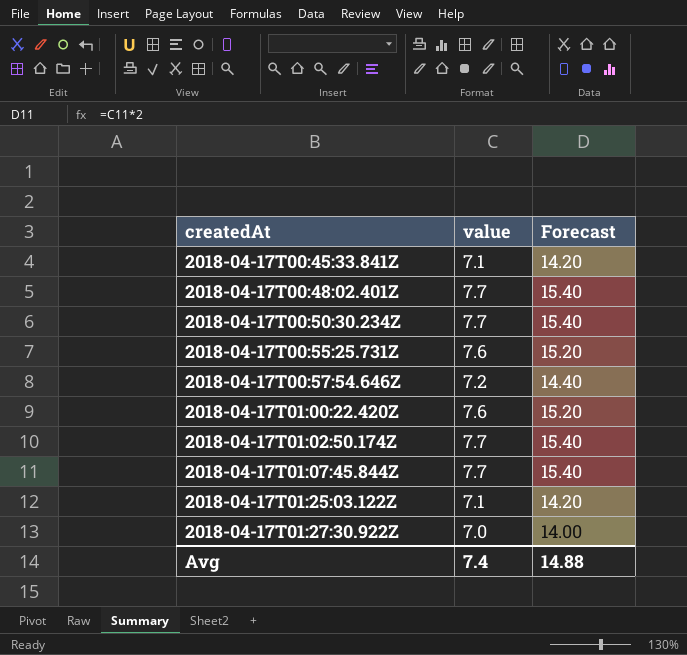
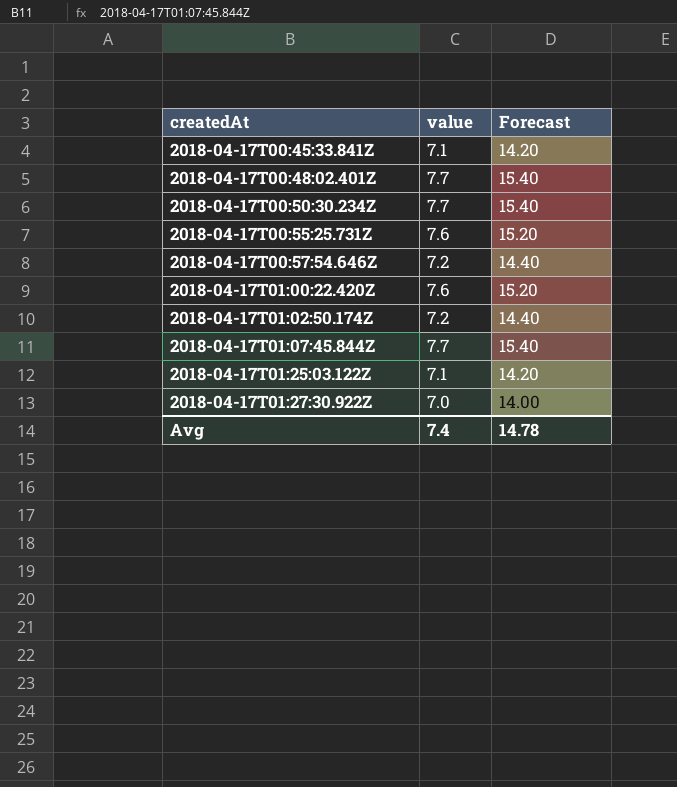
2018-04-17T01:02:50.174Z | value: 7.7 -> 7.2
2018-04-17T01:02:50.174Z | Forecast: 15.40 -> 14.40
Avg | Forecast: 14.88 -> 14.78

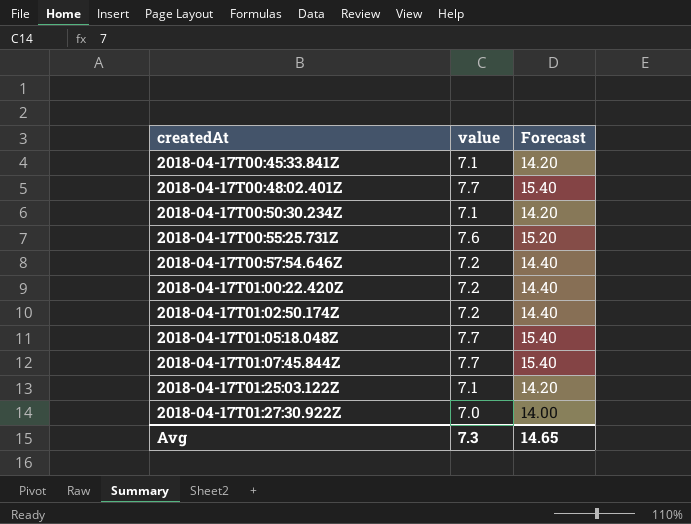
2018-04-17T00:50:30.234Z | value: 7.7 -> 7.1
2018-04-17T00:50:30.234Z | Forecast: 15.40 -> 14.20
2018-04-17T01:00:22.420Z | value: 7.6 -> 7.2
2018-04-17T01:00:22.420Z | Forecast: 15.20 -> 14.40
row 2018-04-17T01:05:18.048Z: none -> 7.7 | 15.40
Avg | value: 7.4 -> 7.3
Avg | Forecast: 14.78 -> 14.65

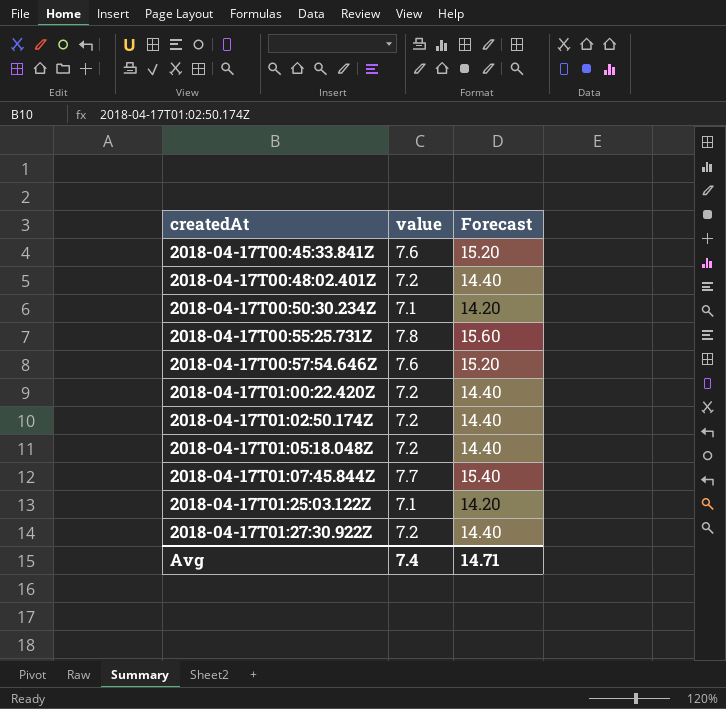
2018-04-17T00:45:33.841Z | value: 7.1 -> 7.6
2018-04-17T00:45:33.841Z | Forecast: 14.20 -> 15.20
2018-04-17T00:48:02.401Z | value: 7.7 -> 7.2
2018-04-17T00:48:02.401Z | Forecast: 15.40 -> 14.40
2018-04-17T00:55:25.731Z | value: 7.6 -> 7.8
2018-04-17T00:55:25.731Z | Forecast: 15.20 -> 15.60
2018-04-17T00:57:54.646Z | value: 7.2 -> 7.6
2018-04-17T00:57:54.646Z | Forecast: 14.40 -> 15.20
2018-04-17T01:05:18.048Z | value: 7.7 -> 7.2
2018-04-17T01:05:18.048Z | Forecast: 15.40 -> 14.40
2018-04-17T01:27:30.922Z | value: 7.0 -> 7.2
2018-04-17T01:27:30.922Z | Forecast: 14.00 -> 14.40
Avg | value: 7.3 -> 7.4
Avg | Forecast: 14.65 -> 14.71

